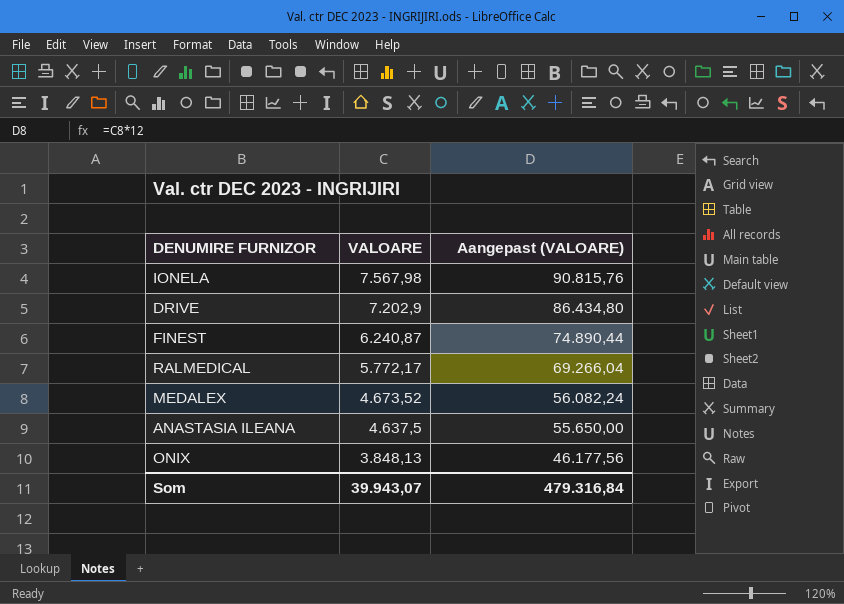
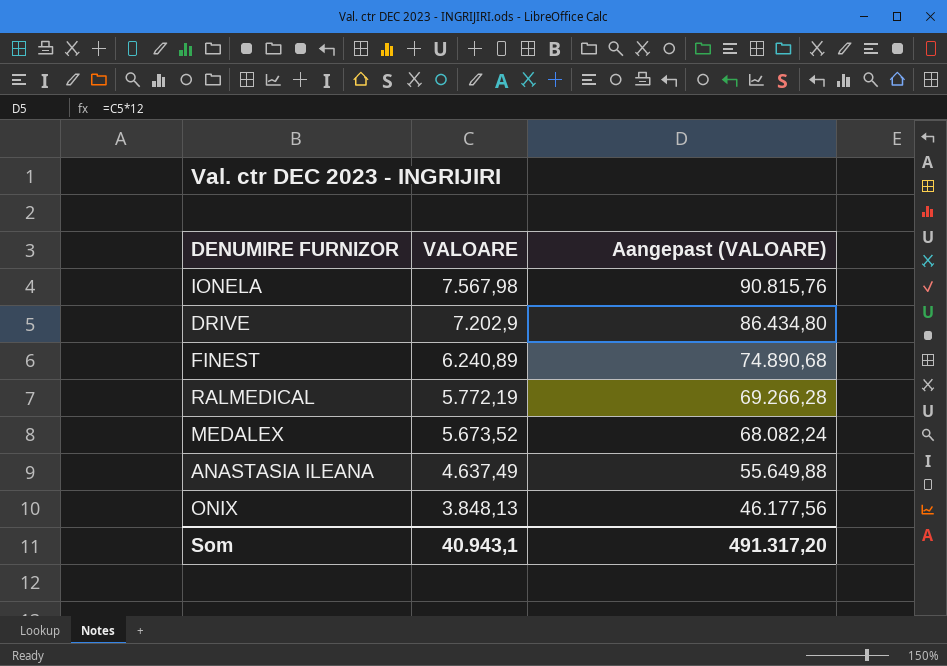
FINEST | VALOARE: 6.240,87 -> 6.240,89
FINEST | Aangepast (VALOARE): 74.890,44 -> 74.890,68
RALMEDICAL | VALOARE: 5.772,17 -> 5.772,19
RALMEDICAL | Aangepast (VALOARE): 69.266,04 -> 69.266,28
MEDALEX | VALOARE: 4.673,52 -> 5.673,52
MEDALEX | Aangepast (VALOARE): 56.082,24 -> 68.082,24
ANASTASIA ILEANA | VALOARE: 4.637,5 -> 4.637,49
ANASTASIA ILEANA | Aangepast (VALOARE): 55.650,00 -> 55.649,88
Som | VALOARE: 39.943,07 -> 40.943,1
Som | Aangepast (VALOARE): 479.316,84 -> 491.317,20

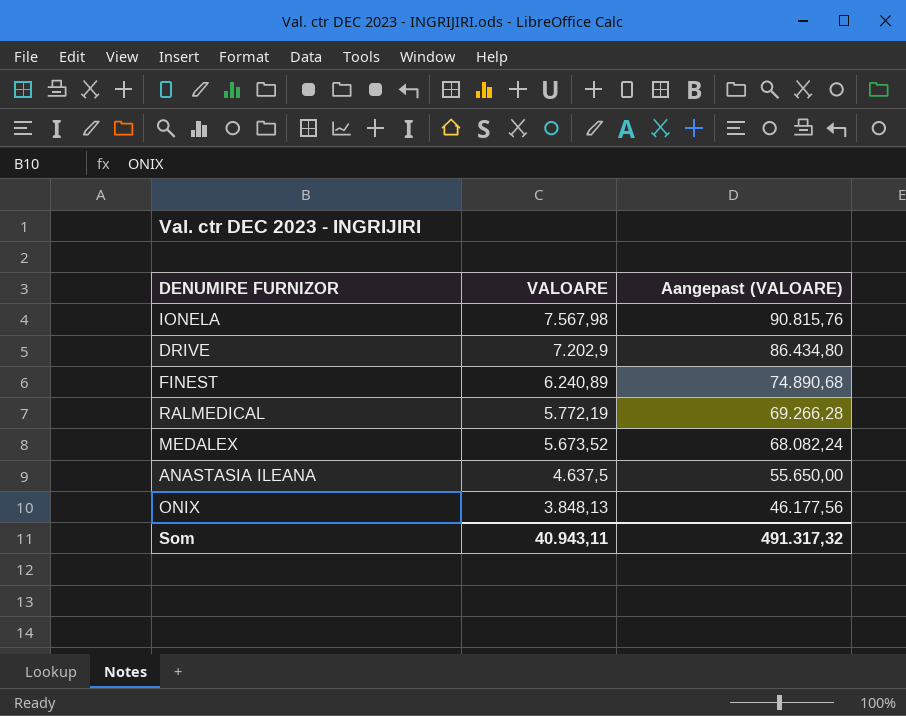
ANASTASIA ILEANA | VALOARE: 4.637,49 -> 4.637,5
ANASTASIA ILEANA | Aangepast (VALOARE): 55.649,88 -> 55.650,00
Som | VALOARE: 40.943,1 -> 40.943,11
Som | Aangepast (VALOARE): 491.317,20 -> 491.317,32

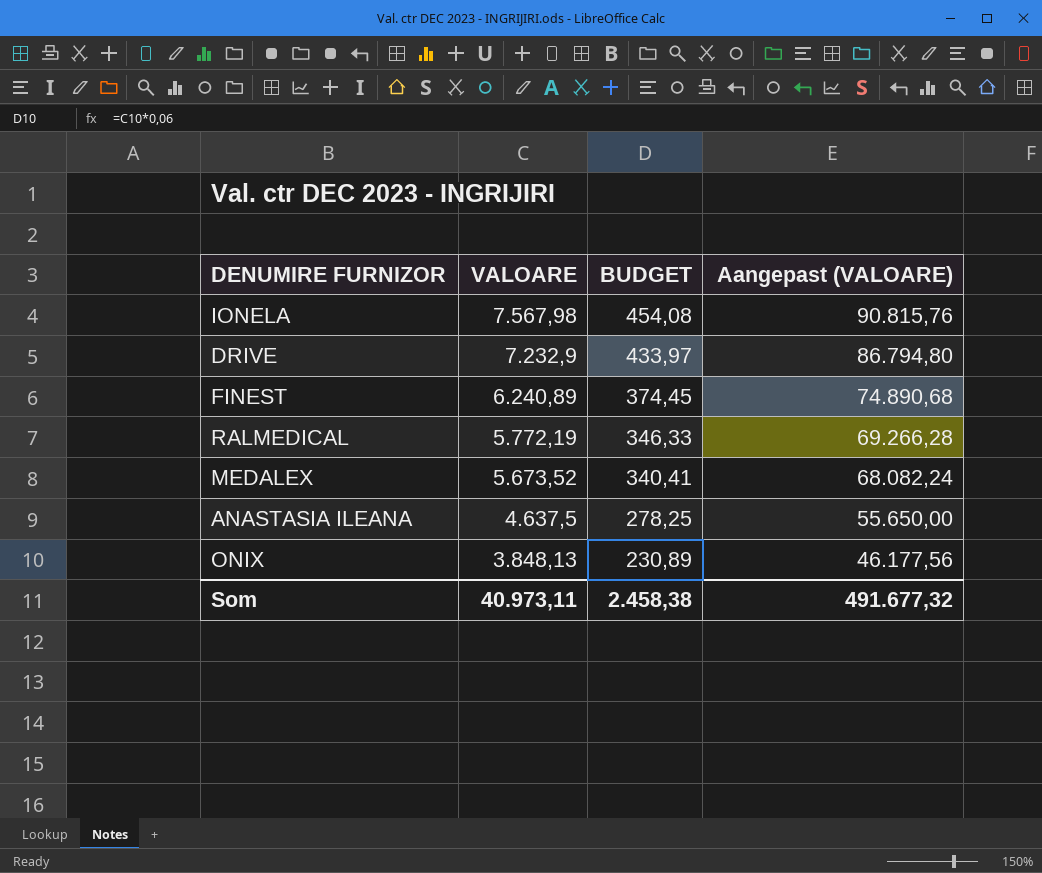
column BUDGET | formula: none -> [VALOARE] * 0,06
DRIVE | VALOARE: 7.202,9 -> 7.232,9
DRIVE | Aangepast (VALOARE): 86.434,80 -> 86.794,80
Som | VALOARE: 40.943,11 -> 40.973,11
Som | Aangepast (VALOARE): 491.317,32 -> 491.677,32

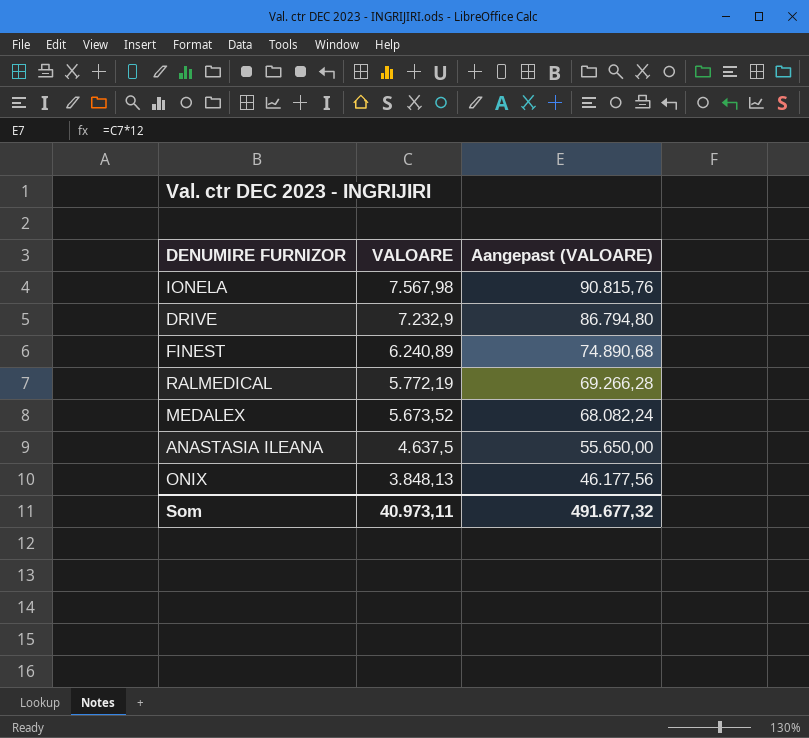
column BUDGET | formula: [VALOARE] * 0,06 -> none

